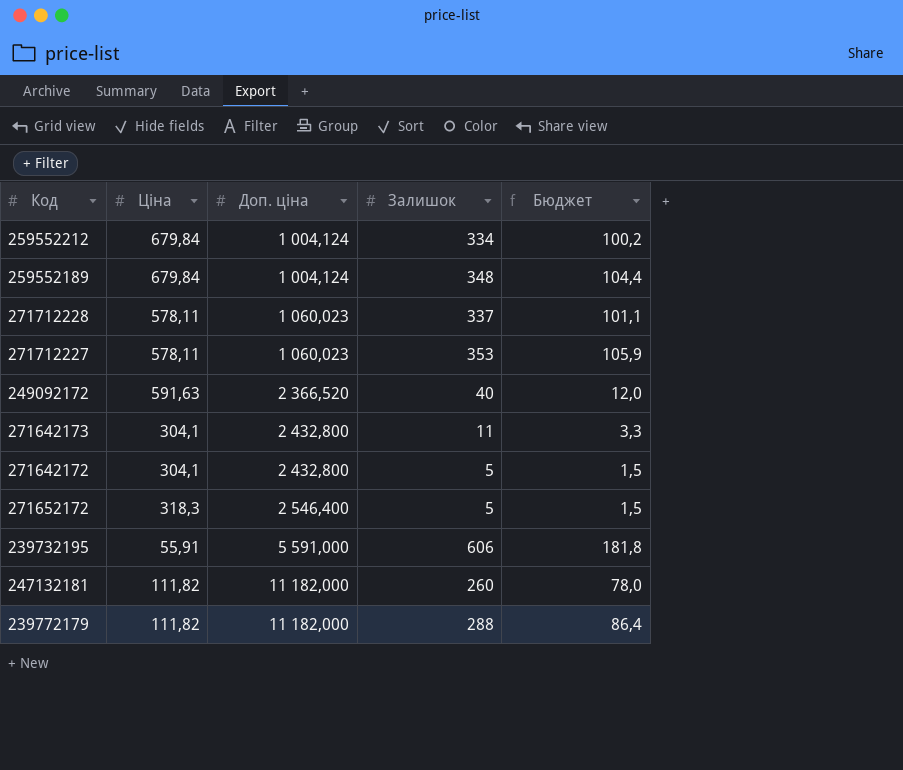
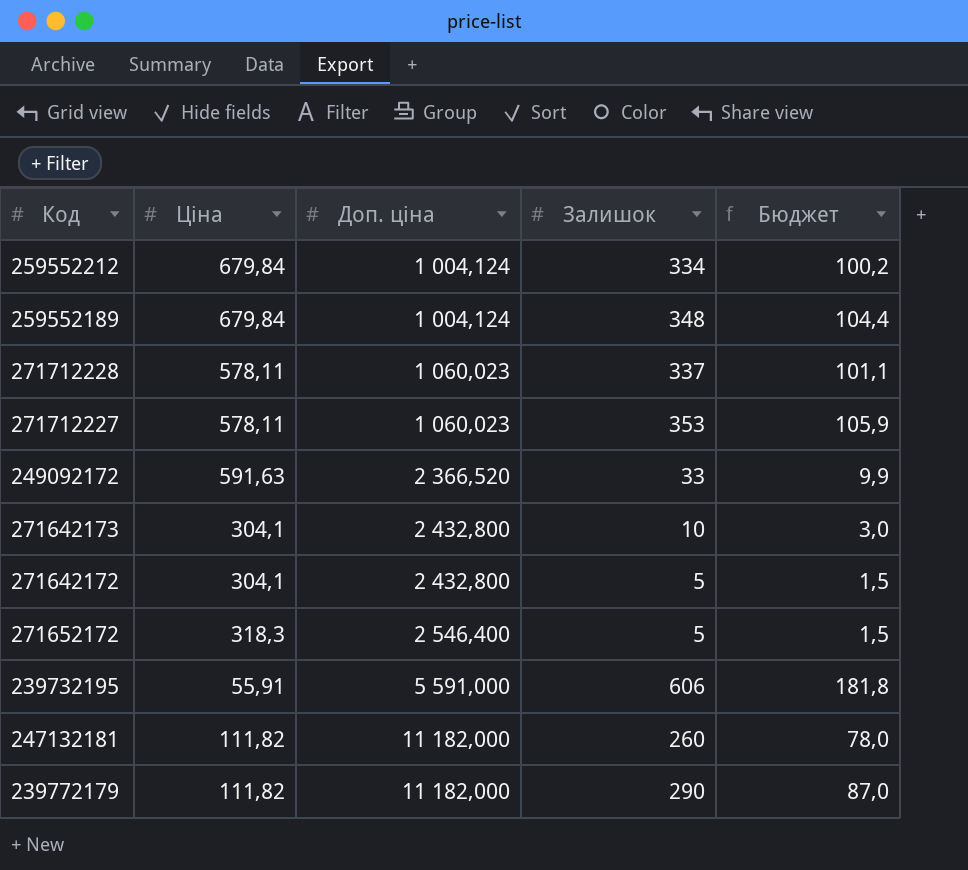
249092172 | Залишок: 40 -> 33
249092172 | Бюджет: 12,0 -> 9,9
271642173 | Залишок: 11 -> 10
271642173 | Бюджет: 3,3 -> 3,0
239772179 | Залишок: 288 -> 290
239772179 | Бюджет: 86,4 -> 87,0

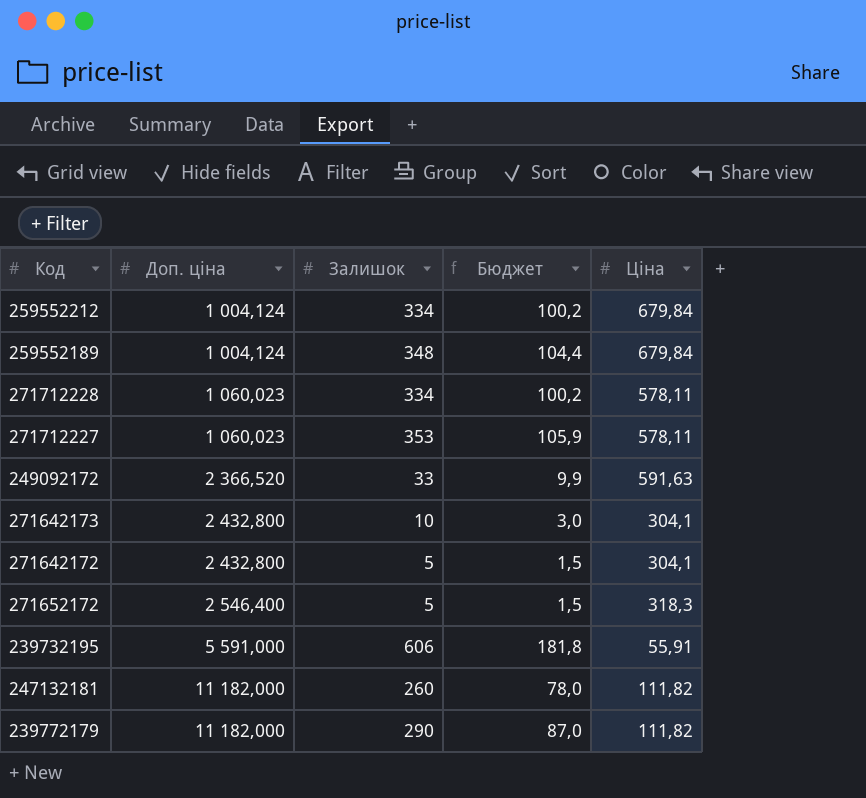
column Ціна | position: 2 -> 5
271712228 | Залишок: 337 -> 334
271712228 | Бюджет: 101,1 -> 100,2

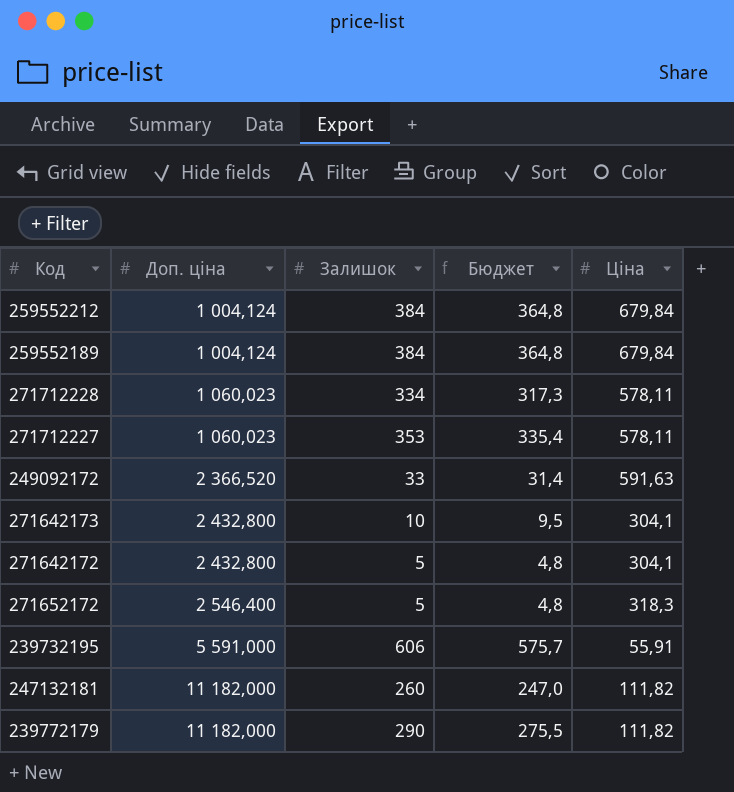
column Бюджет | formula: [Залишок] * 0,3 -> [Залишок] * 0,95
259552212 | Залишок: 334 -> 384
259552189 | Залишок: 348 -> 384

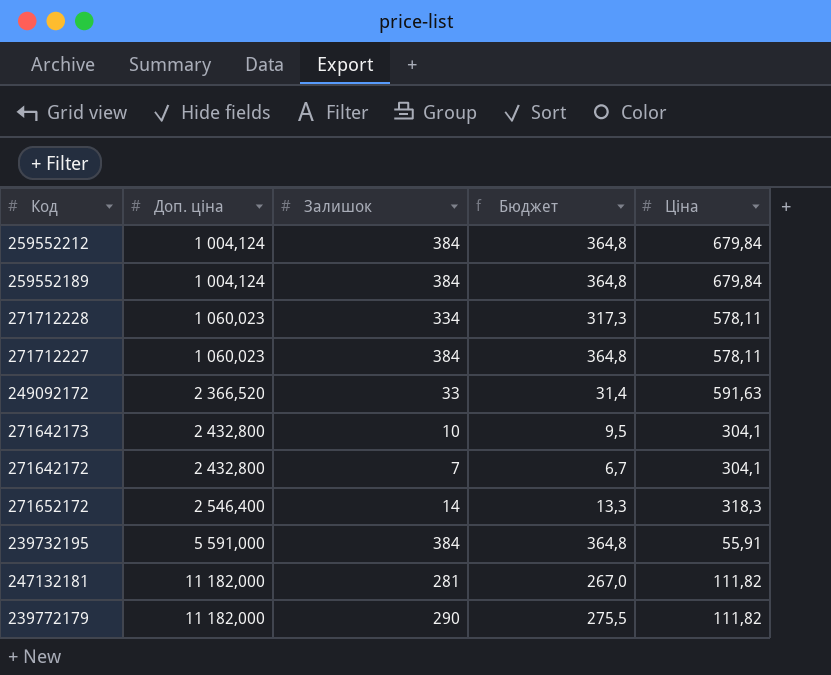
271712227 | Залишок: 353 -> 384
271712227 | Бюджет: 335,4 -> 364,8
271642172 | Залишок: 5 -> 7
271642172 | Бюджет: 4,8 -> 6,7
271652172 | Залишок: 5 -> 14
271652172 | Бюджет: 4,8 -> 13,3
239732195 | Залишок: 606 -> 384
239732195 | Бюджет: 575,7 -> 364,8
247132181 | Залишок: 260 -> 281
247132181 | Бюджет: 247,0 -> 267,0

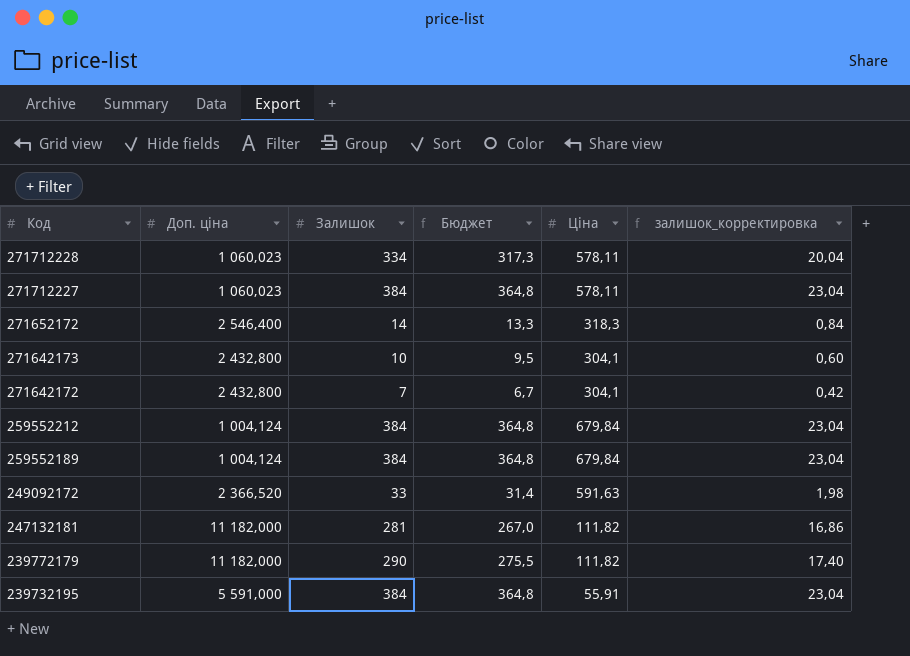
row order: Доп. ціна ascending -> Код descending
column залишок_корректировка | formula: none -> [Залишок] * 0,06

